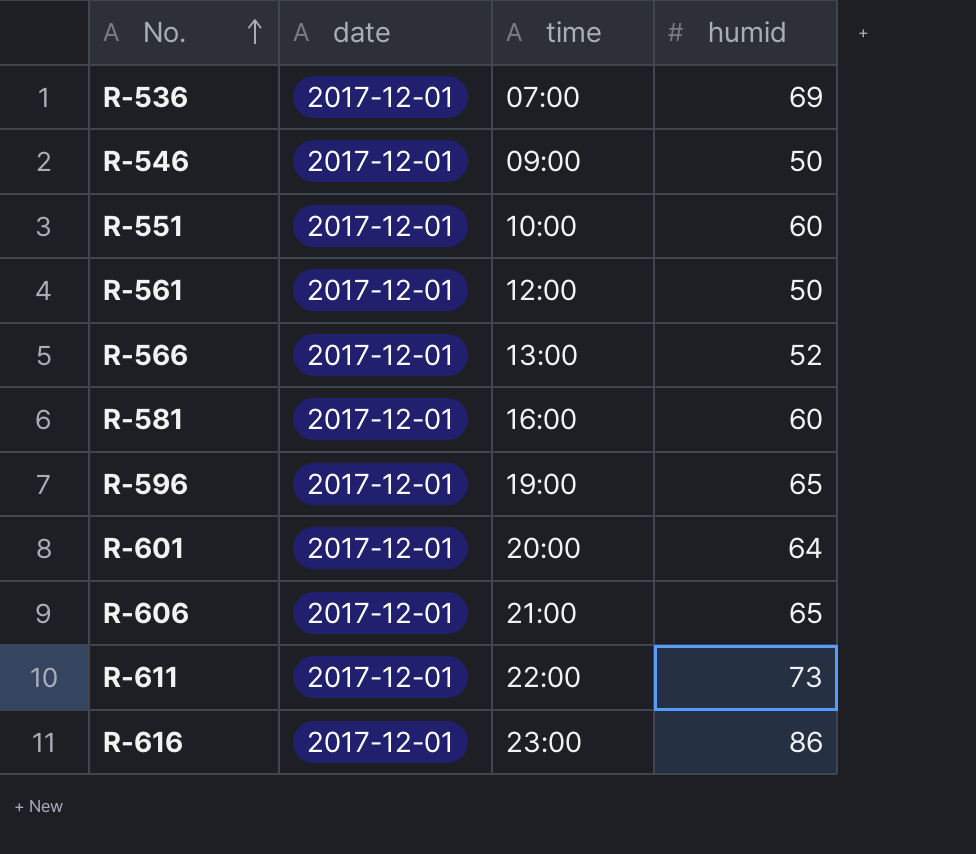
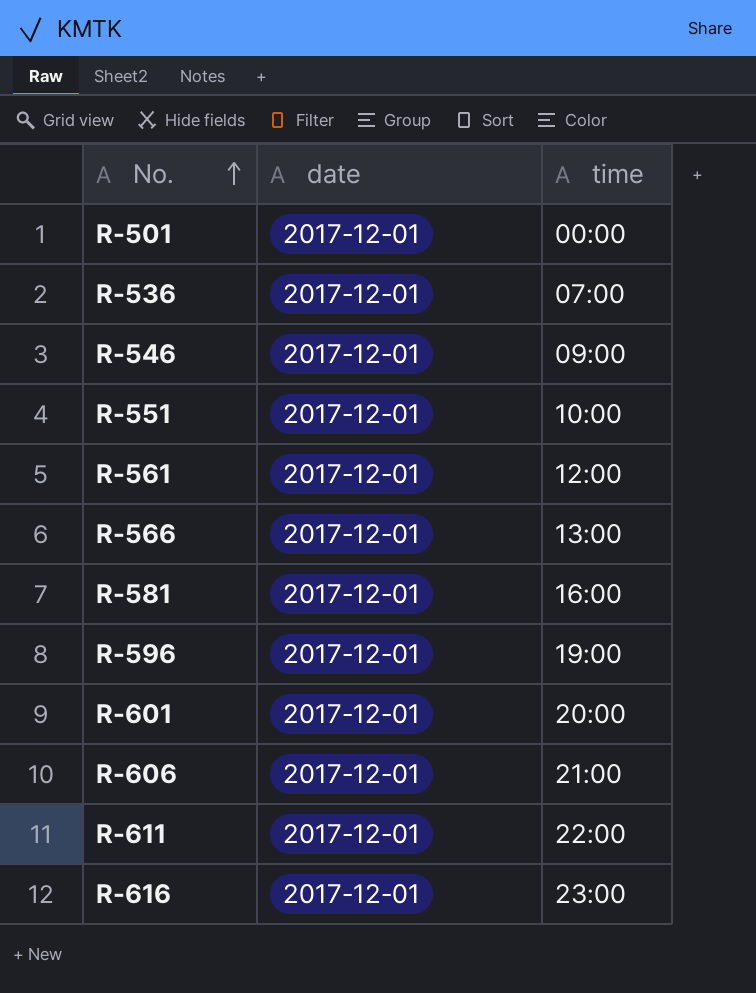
column humid | position: 4 -> none
row R-501: none -> 2017-12-01 | 00:00

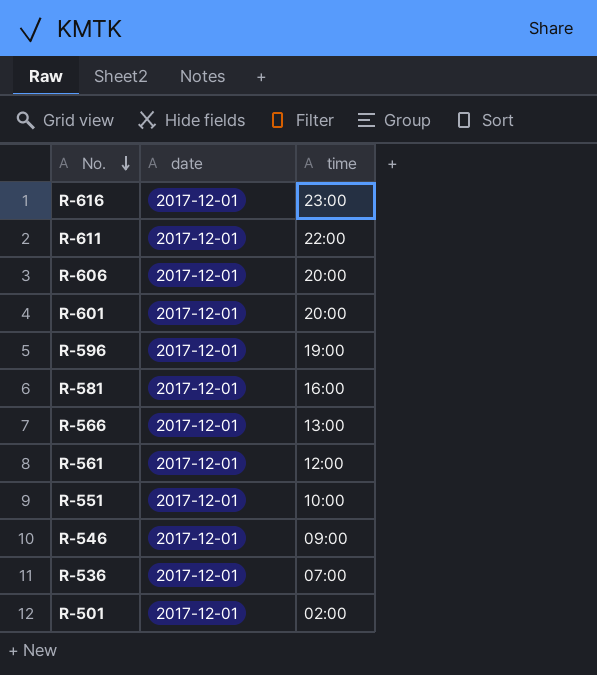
row order: No. ascending -> No. descending
R-606 | time: 21:00 -> 20:00
R-501 | time: 00:00 -> 02:00

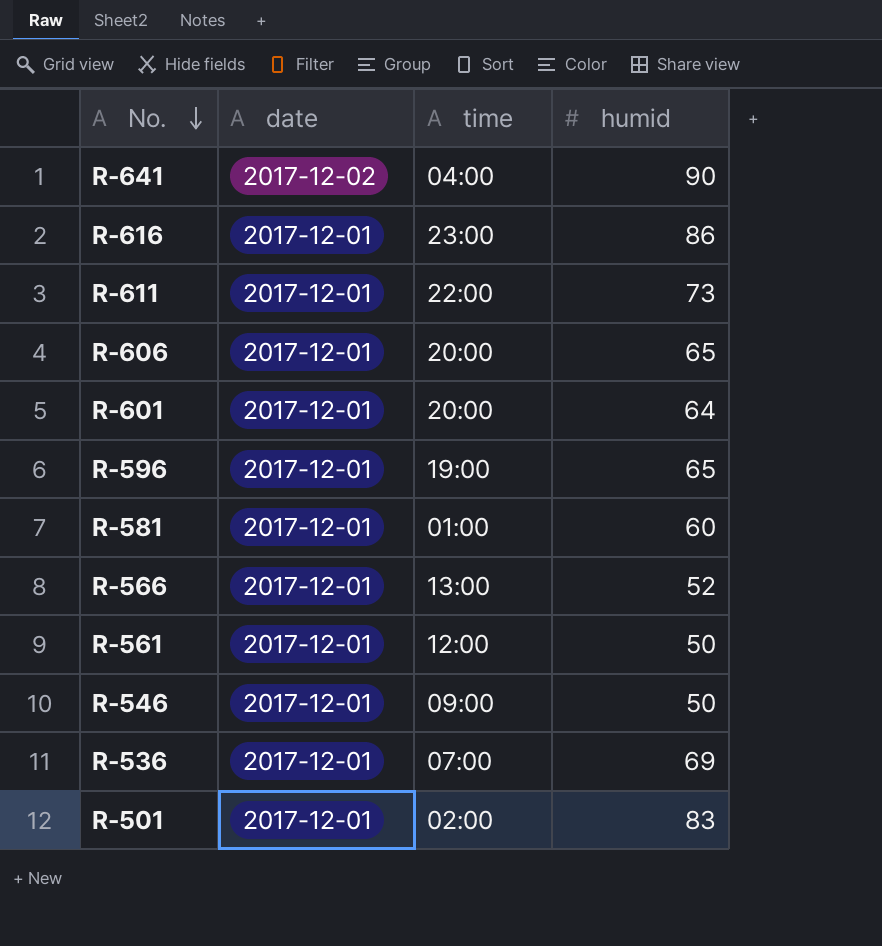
column humid | position: none -> 4
row R-551: 2017-12-01 | 10:00 -> none
row R-641: none -> 2017-12-02 | 04:00 | 90
R-581 | time: 16:00 -> 01:00

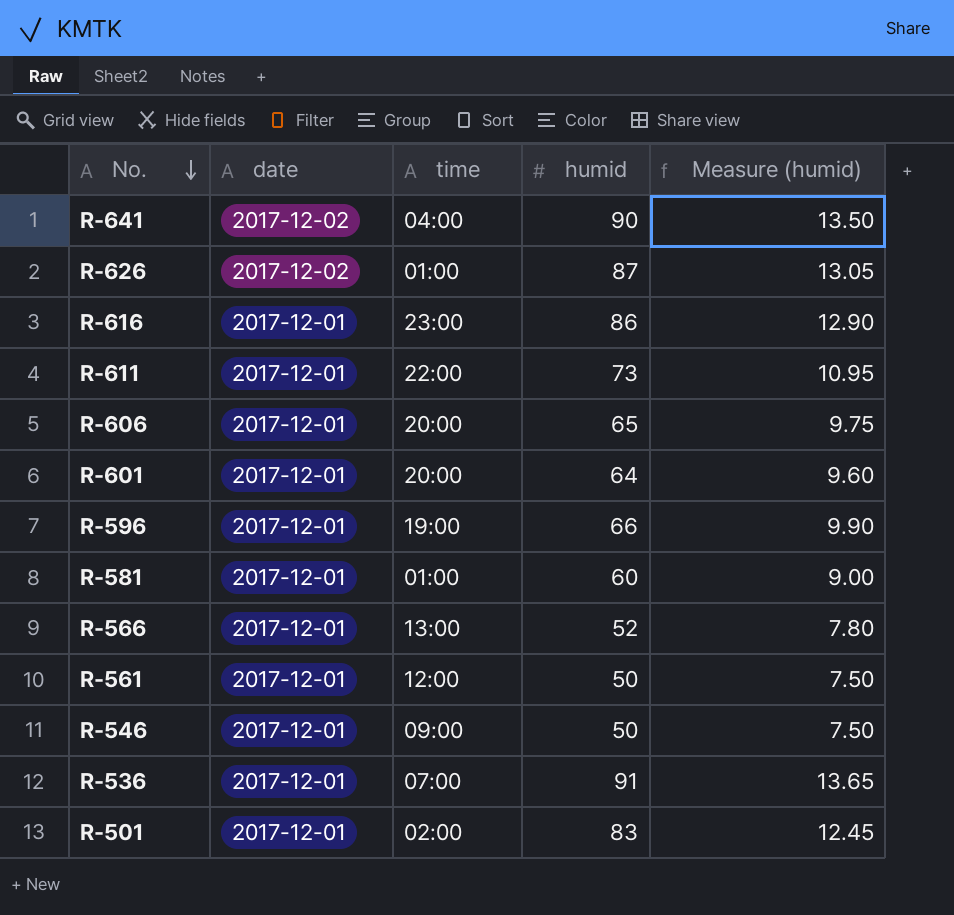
column Measure (humid) | formula: none -> [humid] * 0.15
row R-626: none -> 2017-12-02 | 01:00 | 87 | 13.05
R-596 | humid: 65 -> 66
R-536 | humid: 69 -> 91

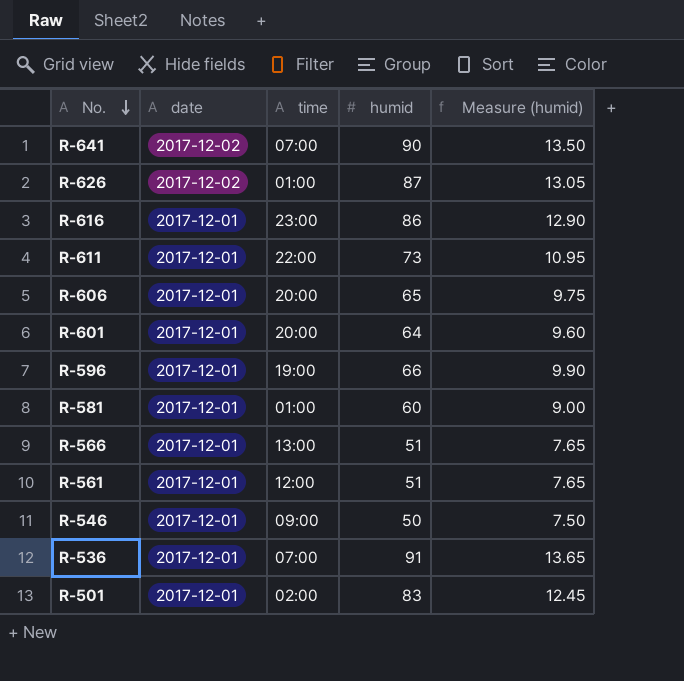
R-641 | time: 04:00 -> 07:00
R-566 | humid: 52 -> 51
R-566 | Measure (humid): 7.80 -> 7.65
R-561 | humid: 50 -> 51
R-561 | Measure (humid): 7.50 -> 7.65

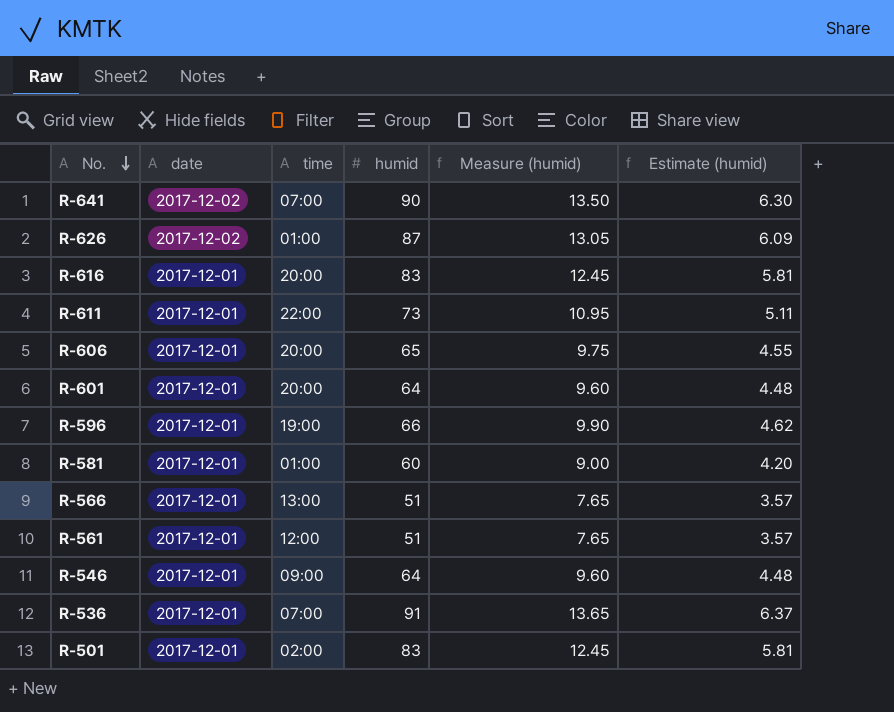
column Estimate (humid) | formula: none -> [humid] * 0.07
R-616 | time: 23:00 -> 20:00
R-616 | humid: 86 -> 83
R-616 | Measure (humid): 12.90 -> 12.45
R-546 | humid: 50 -> 64
R-546 | Measure (humid): 7.50 -> 9.60

